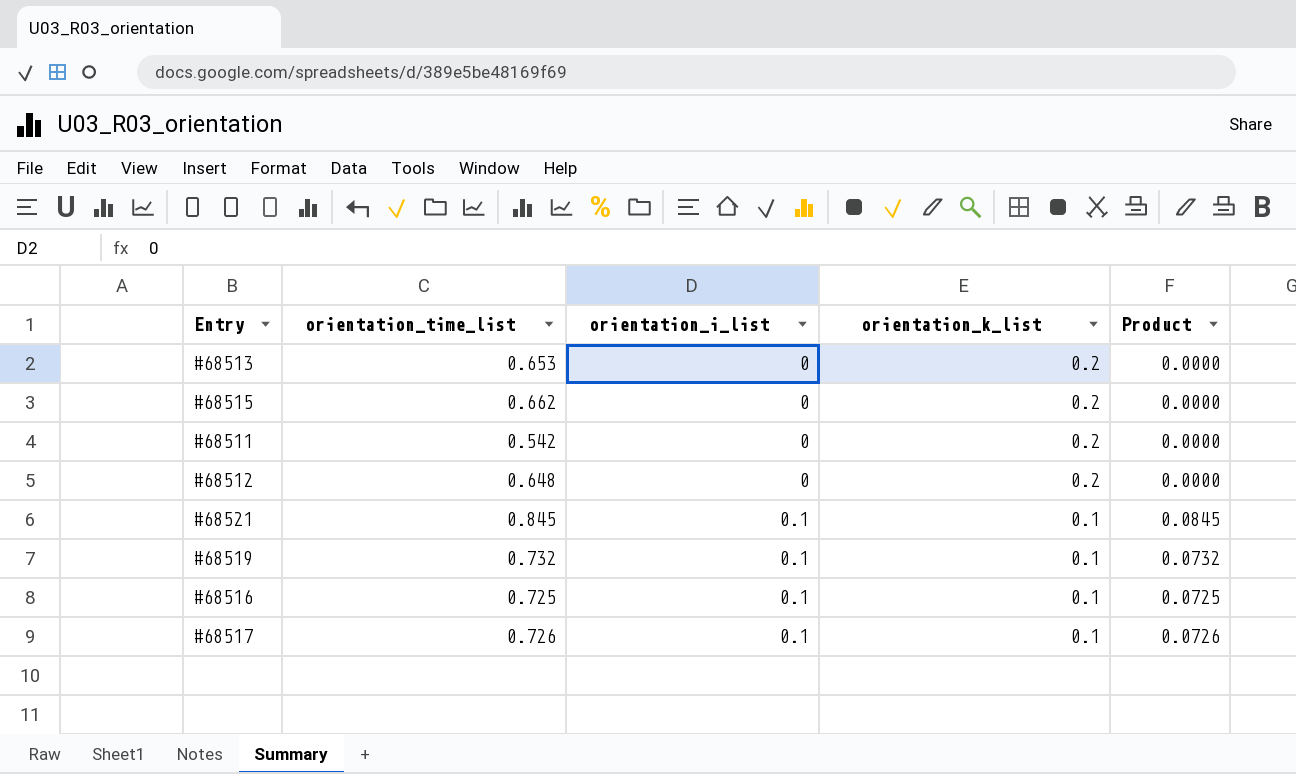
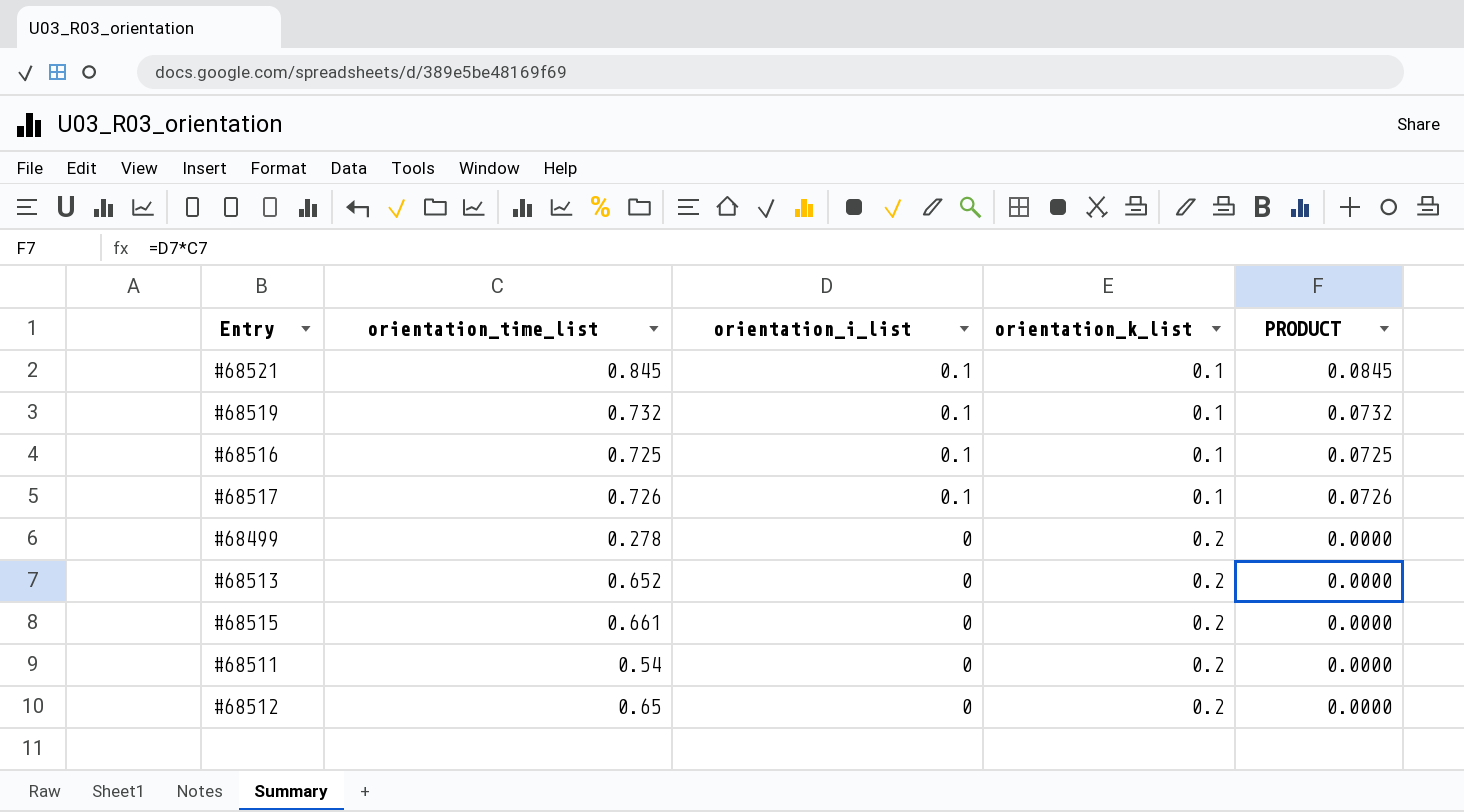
row order: orientation_i_list ascending -> orientation_i_list descending
column name: Product -> PRODUCT
row #68499: none -> 0.278 | 0 | 0.2 | 0.0000
#68513 | orientation_time_list: 0.653 -> 0.652
#68515 | orientation_time_list: 0.662 -> 0.661
#68511 | orientation_time_list: 0.542 -> 0.54
#68512 | orientation_time_list: 0.648 -> 0.65

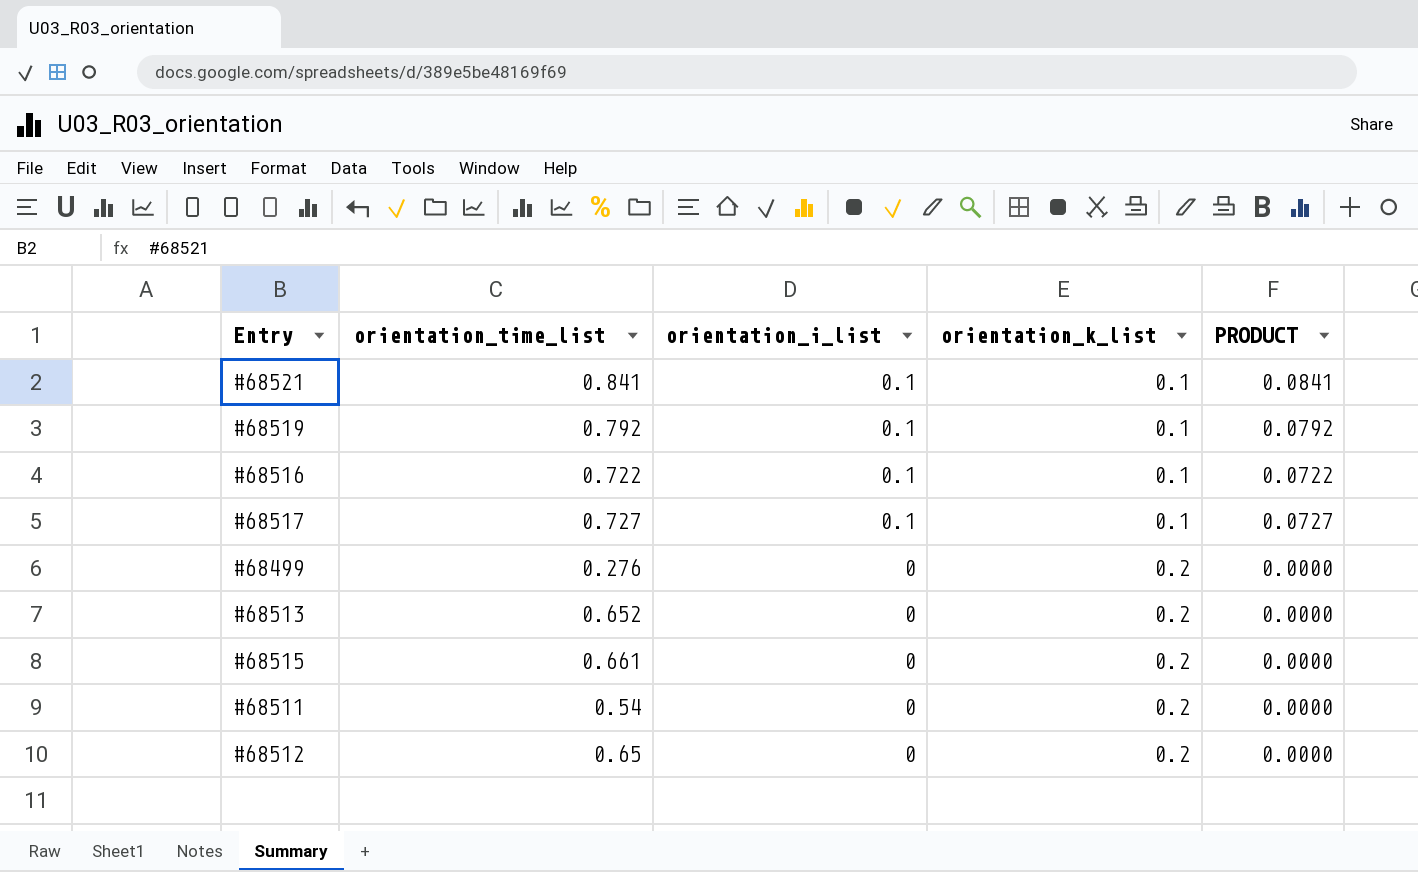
#68521 | orientation_time_list: 0.845 -> 0.841
#68521 | PRODUCT: 0.0845 -> 0.0841
#68519 | orientation_time_list: 0.732 -> 0.792
#68519 | PRODUCT: 0.0732 -> 0.0792
#68516 | orientation_time_list: 0.725 -> 0.722
#68516 | PRODUCT: 0.0725 -> 0.0722
#68517 | orientation_time_list: 0.726 -> 0.727
#68517 | PRODUCT: 0.0726 -> 0.0727
#68499 | orientation_time_list: 0.278 -> 0.276

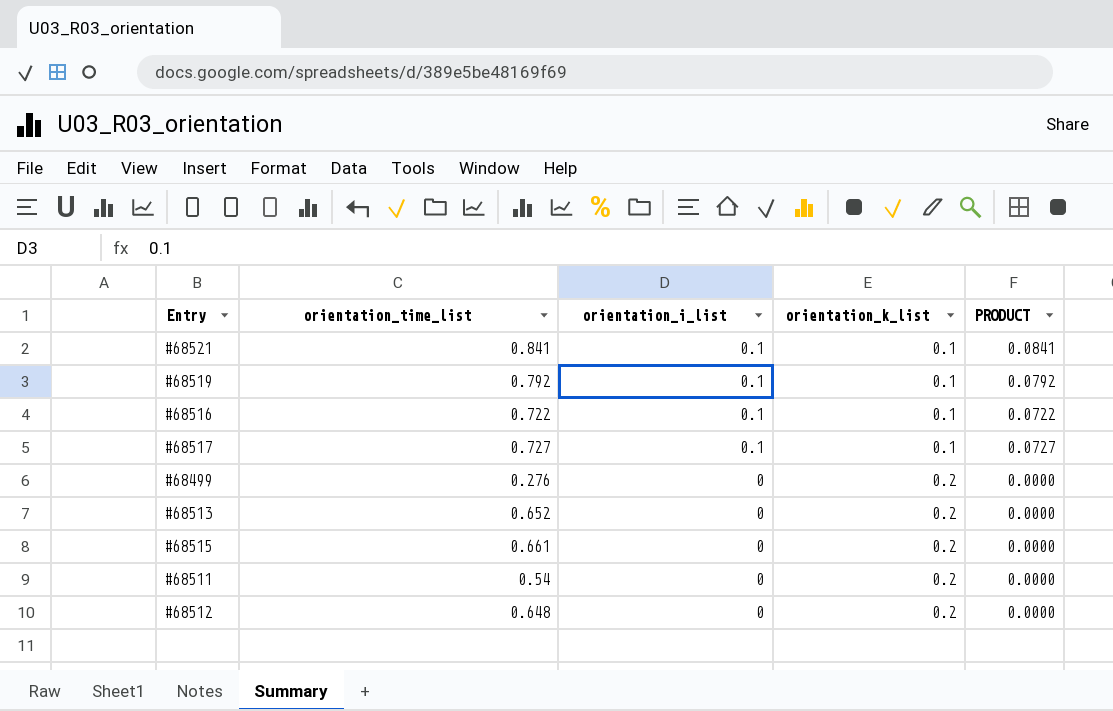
#68512 | orientation_time_list: 0.65 -> 0.648

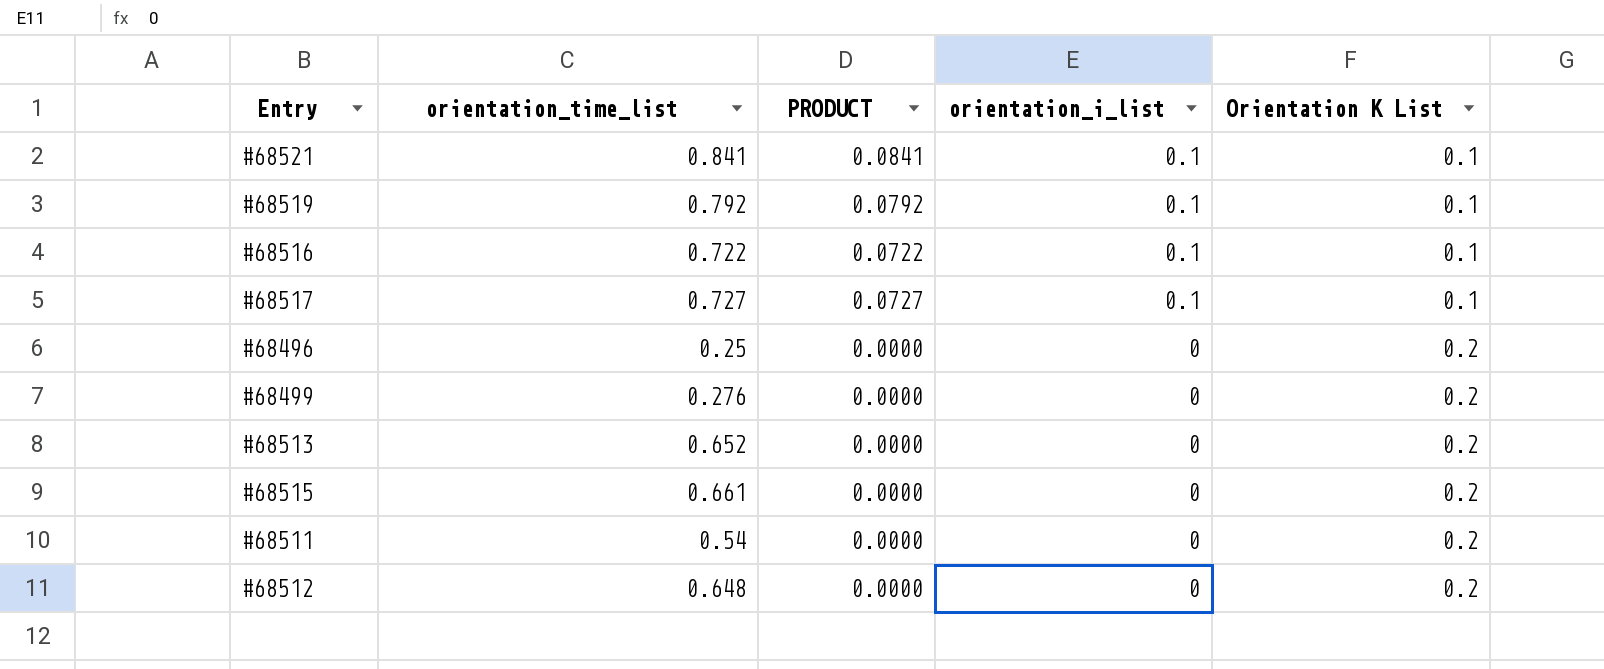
column PRODUCT | position: 5 -> 3
column name: orientation_k_list -> Orientation K List
row #68496: none -> 0.25 | 0.0000 | 0 | 0.2

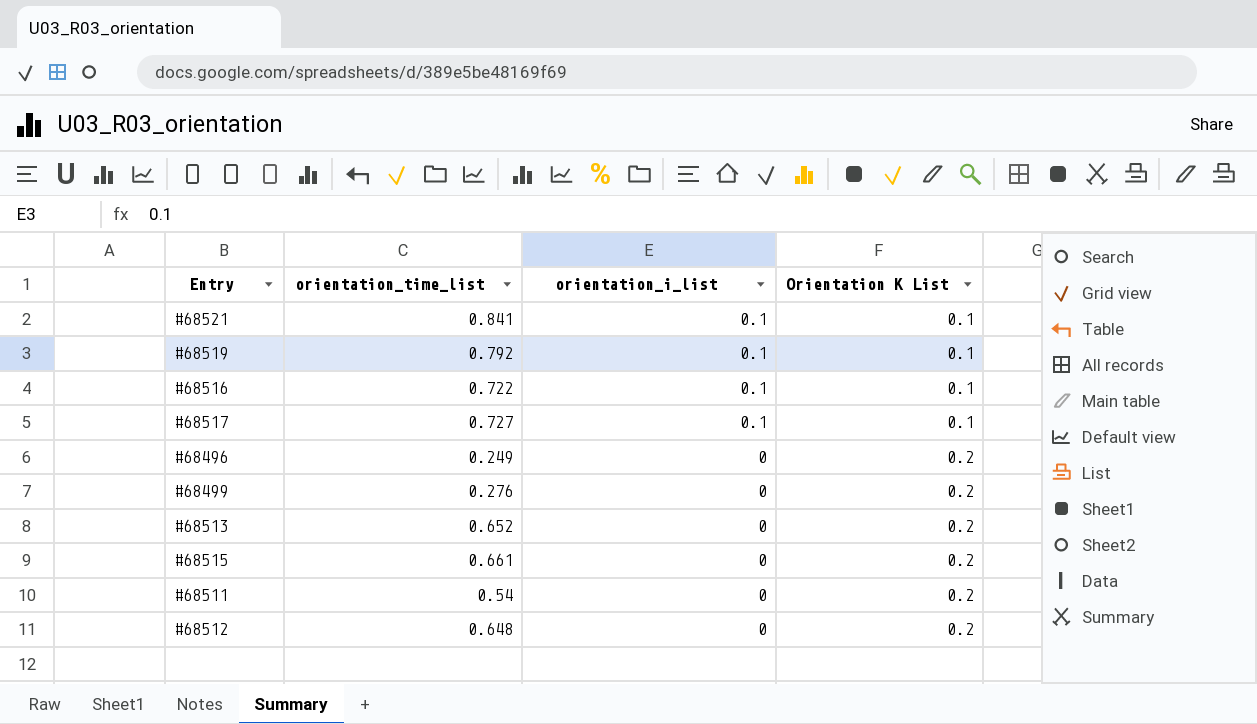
column PRODUCT | formula: [orientation_time_list] * [orientation_i_list] -> none
#68496 | orientation_time_list: 0.25 -> 0.249

